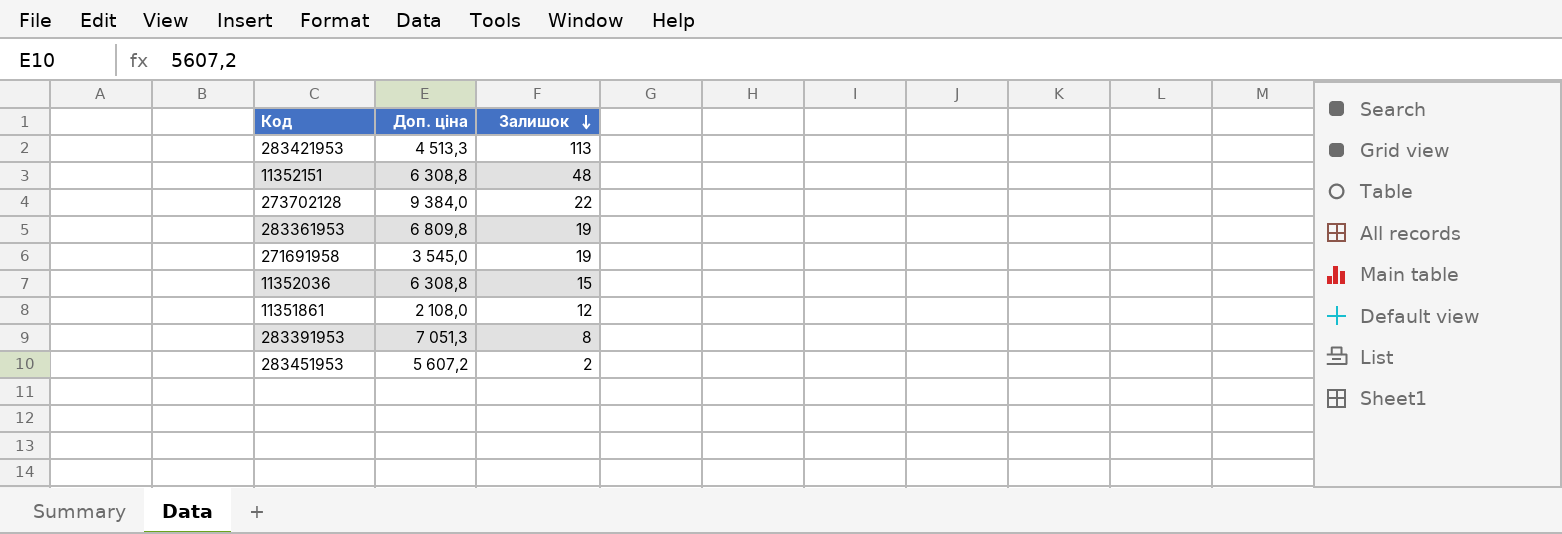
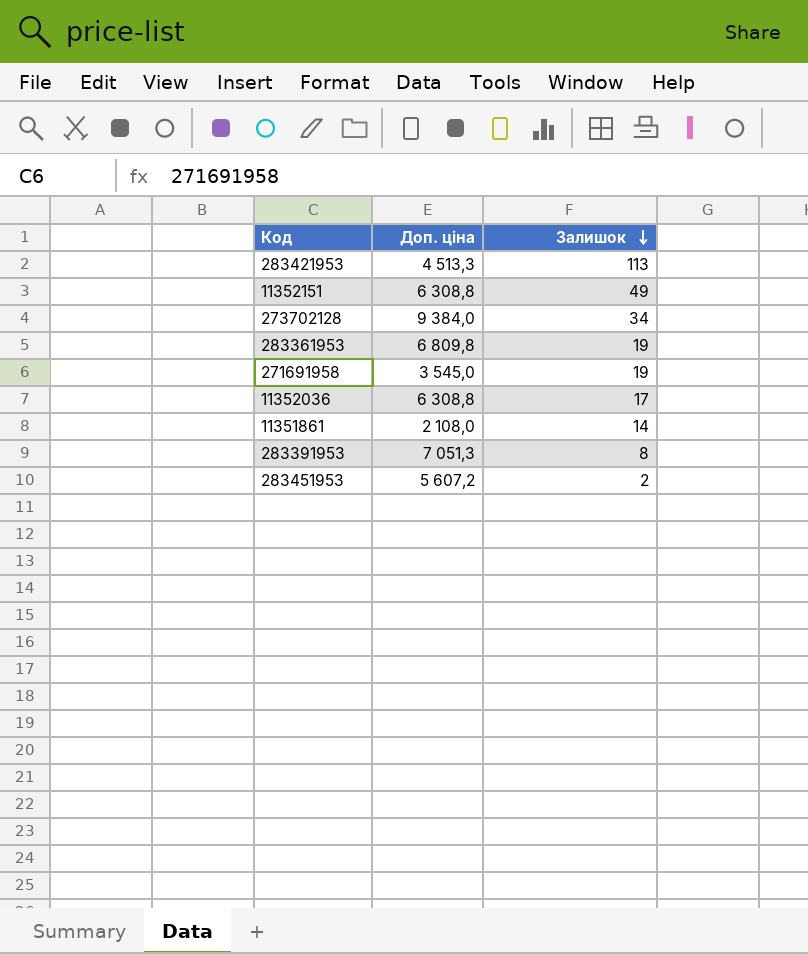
11352151 | Залишок: 48 -> 49
273702128 | Залишок: 22 -> 34
11352036 | Залишок: 15 -> 17
11351861 | Залишок: 12 -> 14

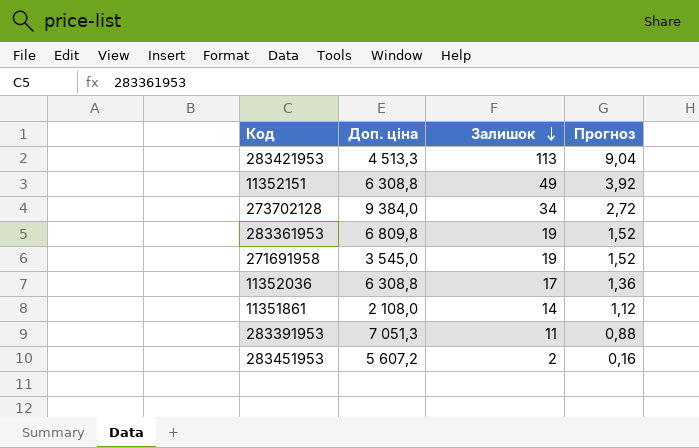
column Прогноз | formula: none -> [Залишок] * 0,08
283391953 | Залишок: 8 -> 11

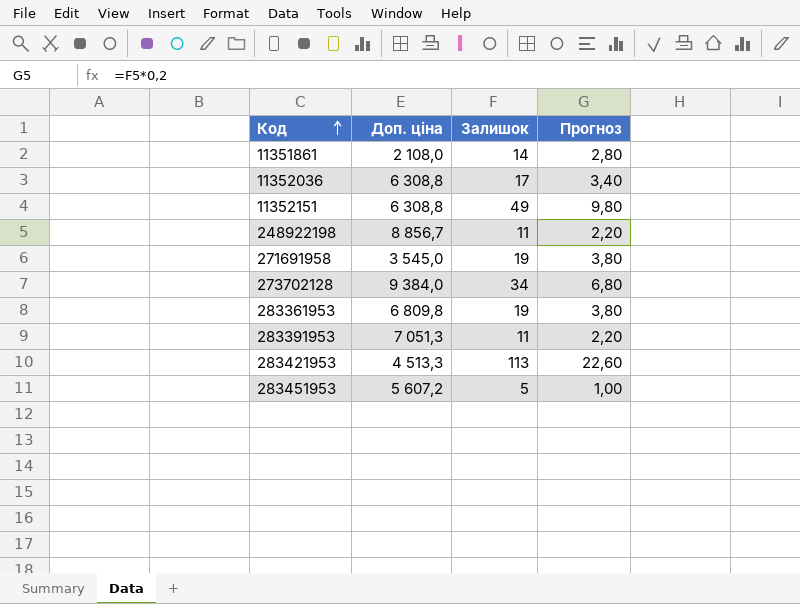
row order: Залишок descending -> Код ascending
column Прогноз | formula: [Залишок] * 0,08 -> [Залишок] * 0,2
row 248922198: none -> 8 856,7 | 11 | 2,20
283451953 | Залишок: 2 -> 5

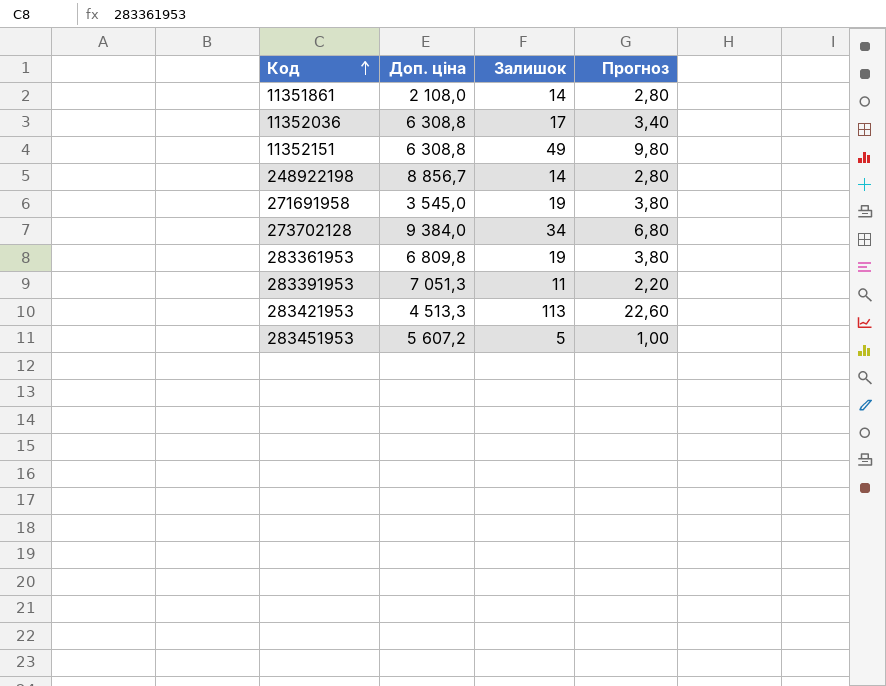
248922198 | Залишок: 11 -> 14
248922198 | Прогноз: 2,20 -> 2,80

